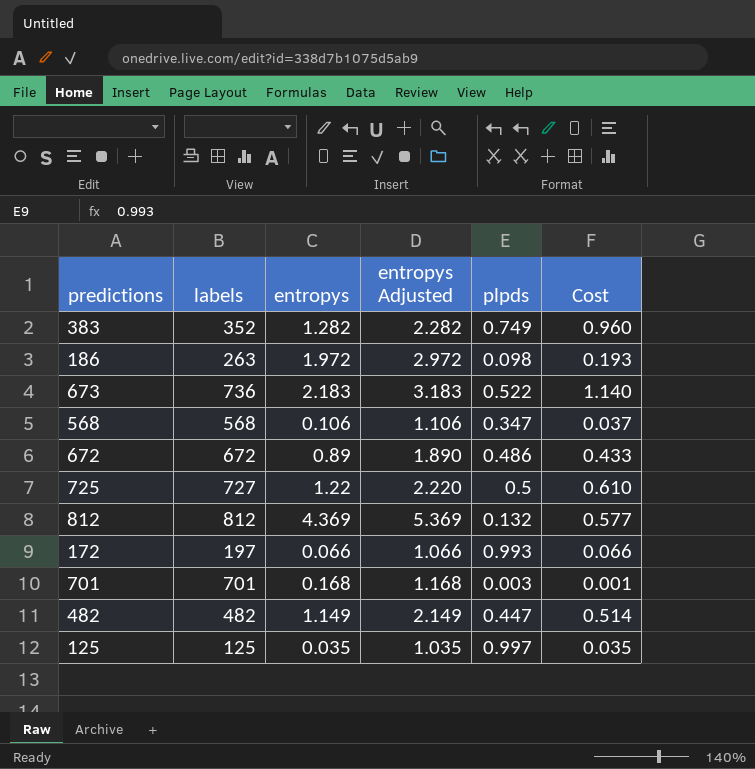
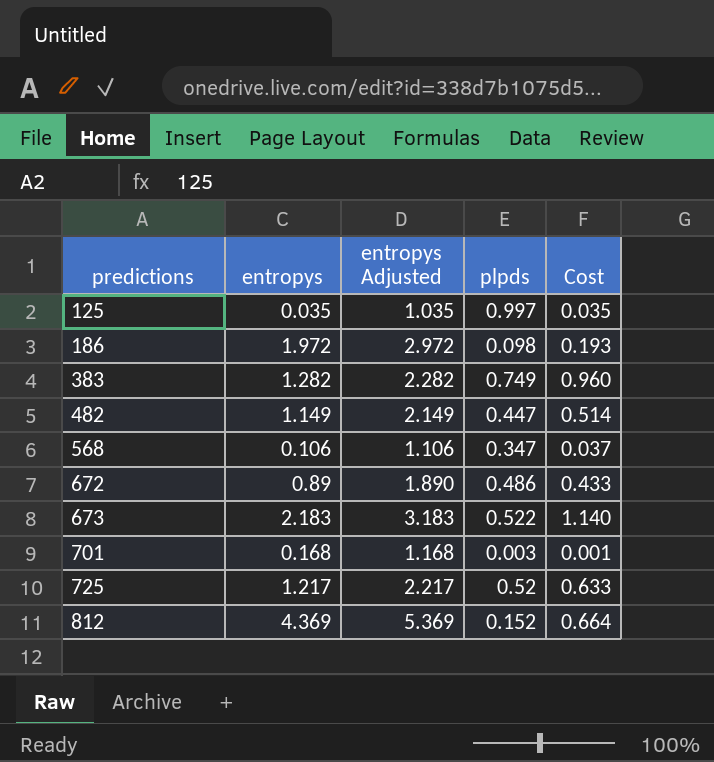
row order: none -> predictions ascending
column labels | position: 2 -> none
row 172: 197 | 0.066 | 1.066 | 0.993 | 0.066 -> none
725 | entropys: 1.22 -> 1.217
725 | entropys Adjusted: 2.220 -> 2.217
725 | plpds: 0.5 -> 0.52
725 | Cost: 0.610 -> 0.633
812 | plpds: 0.132 -> 0.152
812 | Cost: 0.577 -> 0.664

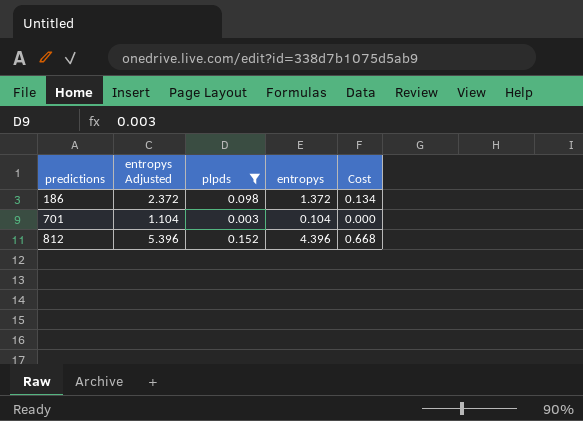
filter: none -> plpds <= 0.152
column entropys | position: 2 -> 4
186 | entropys Adjusted: 2.972 -> 2.372
186 | entropys: 1.972 -> 1.372
186 | Cost: 0.193 -> 0.134
701 | entropys Adjusted: 1.168 -> 1.104
701 | entropys: 0.168 -> 0.104
701 | Cost: 0.001 -> 0.000
812 | entropys Adjusted: 5.369 -> 5.396
812 | entropys: 4.369 -> 4.396
812 | Cost: 0.664 -> 0.668

